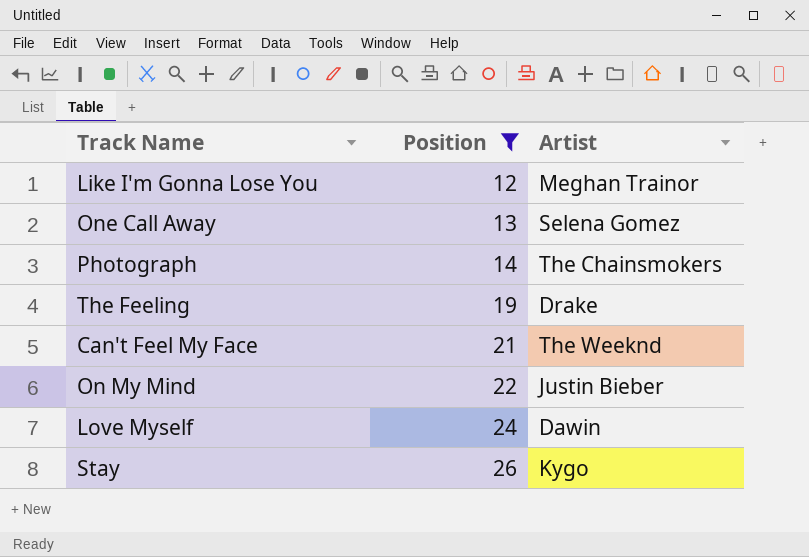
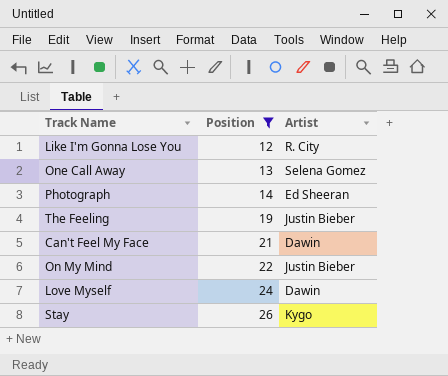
Like I'm Gonna Lose You | Artist: Meghan Trainor -> R. City
Photograph | Artist: The Chainsmokers -> Ed Sheeran
The Feeling | Artist: Drake -> Justin Bieber
Can't Feel My Face | Artist: The Weeknd -> Dawin

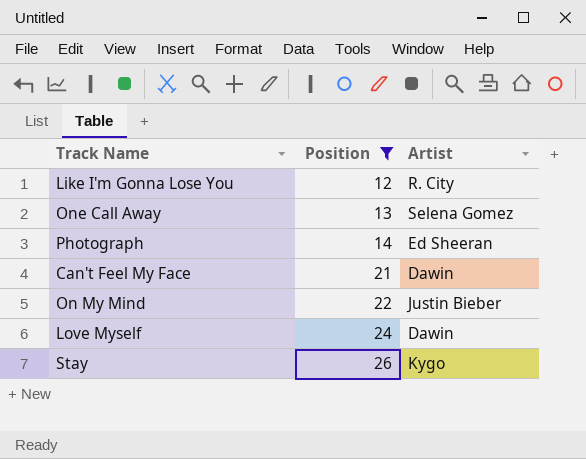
row The Feeling: 19 | Justin Bieber -> none

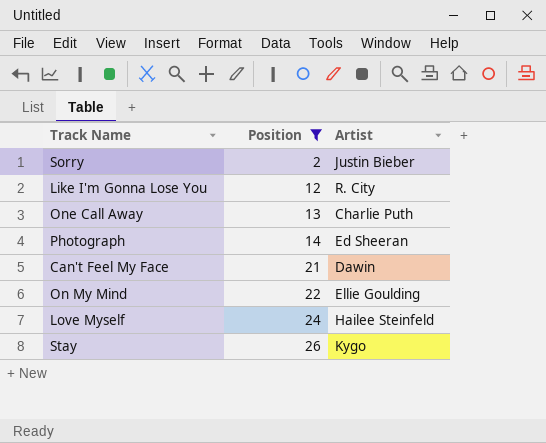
row Sorry: none -> 2 | Justin Bieber
One Call Away | Artist: Selena Gomez -> Charlie Puth
On My Mind | Artist: Justin Bieber -> Ellie Goulding
Love Myself | Artist: Dawin -> Hailee Steinfeld

